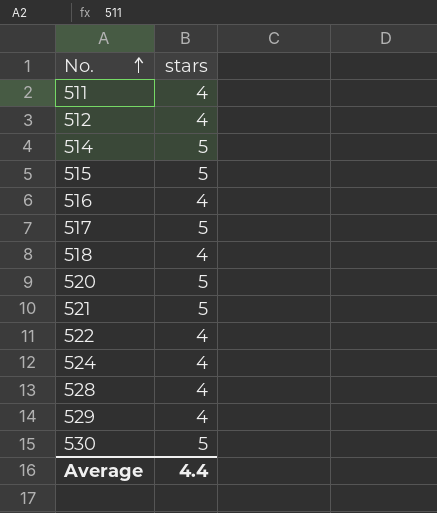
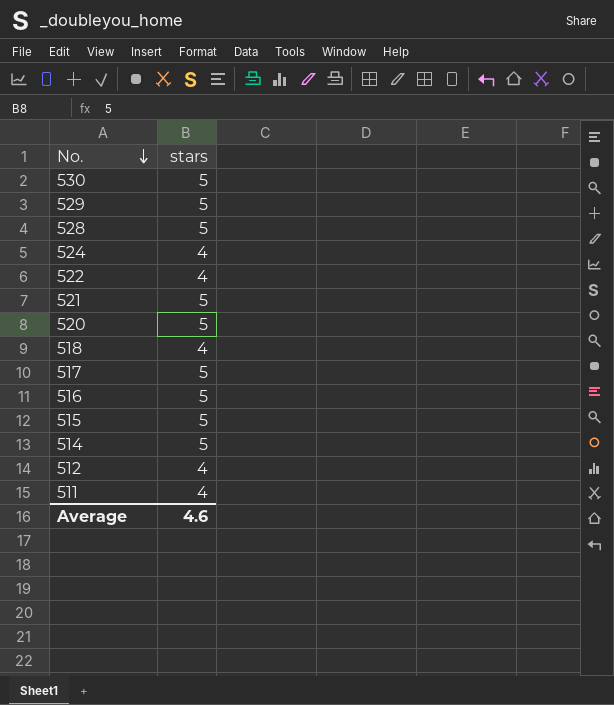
row order: No. ascending -> No. descending
529 | stars: 4 -> 5
528 | stars: 4 -> 5
516 | stars: 4 -> 5
Average | stars: 4.4 -> 4.6

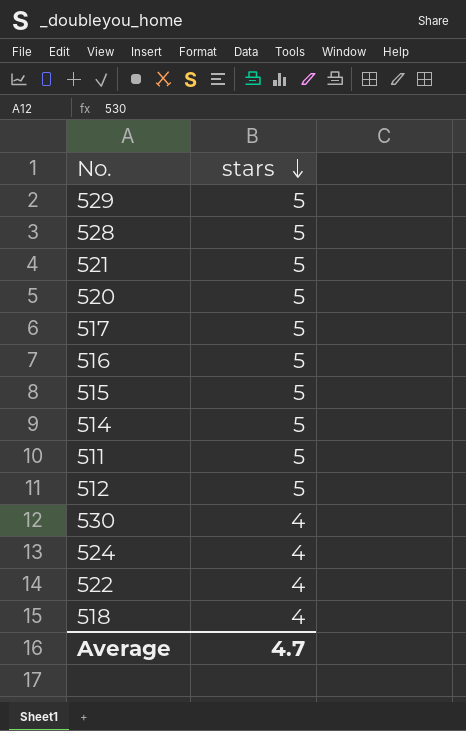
row order: No. descending -> stars descending
511 | stars: 4 -> 5
512 | stars: 4 -> 5
530 | stars: 5 -> 4
Average | stars: 4.6 -> 4.7

